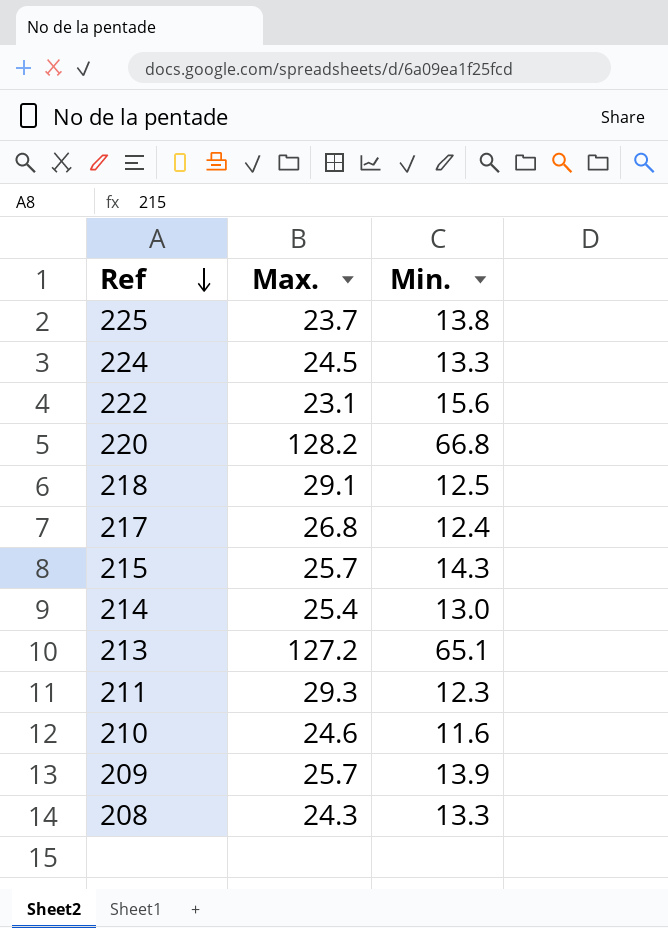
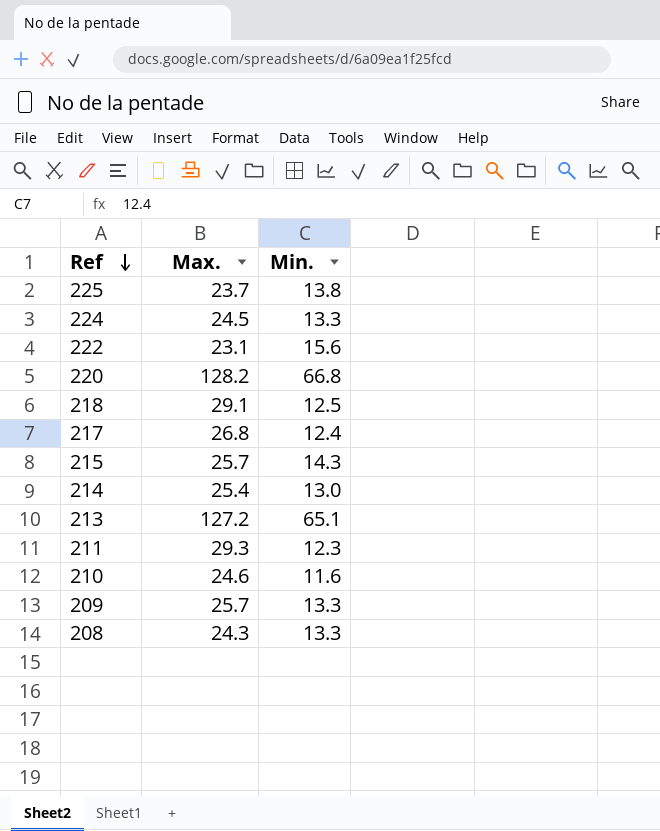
209 | Min.: 13.9 -> 13.3

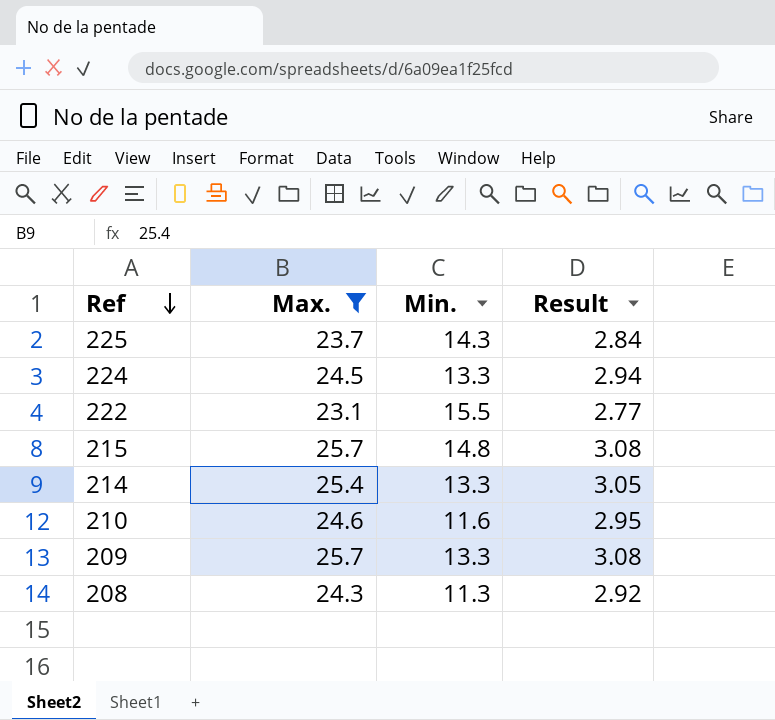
filter: none -> Max. <= 25.7
column Result | formula: none -> [Max.] * 0.12
225 | Min.: 13.8 -> 14.3
222 | Min.: 15.6 -> 15.5
215 | Min.: 14.3 -> 14.8
214 | Min.: 13.0 -> 13.3
208 | Min.: 13.3 -> 11.3

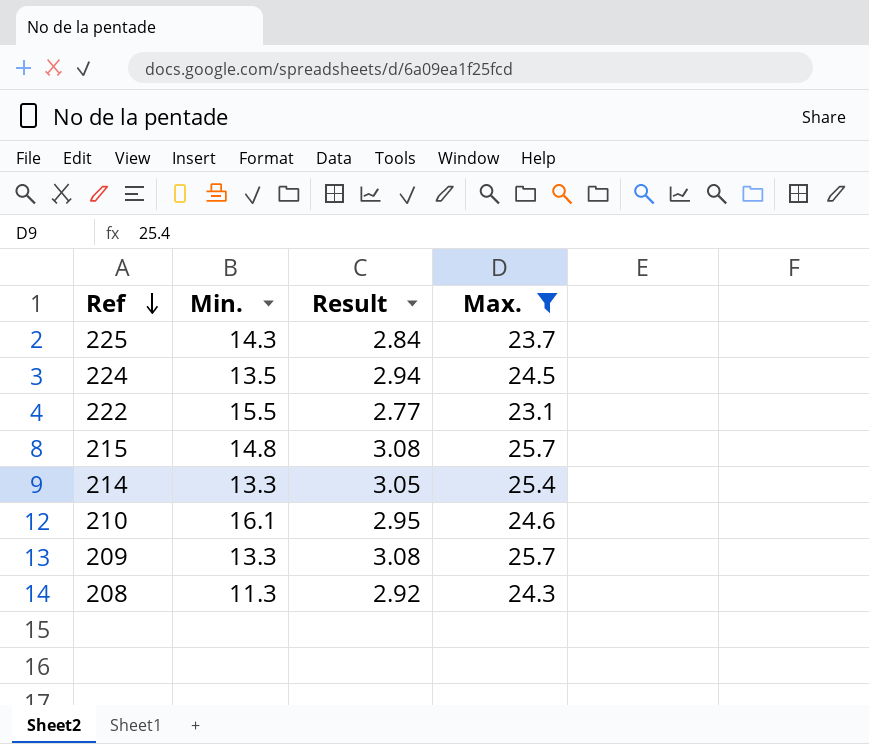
column Max. | position: 2 -> 4
224 | Min.: 13.3 -> 13.5
210 | Min.: 11.6 -> 16.1

